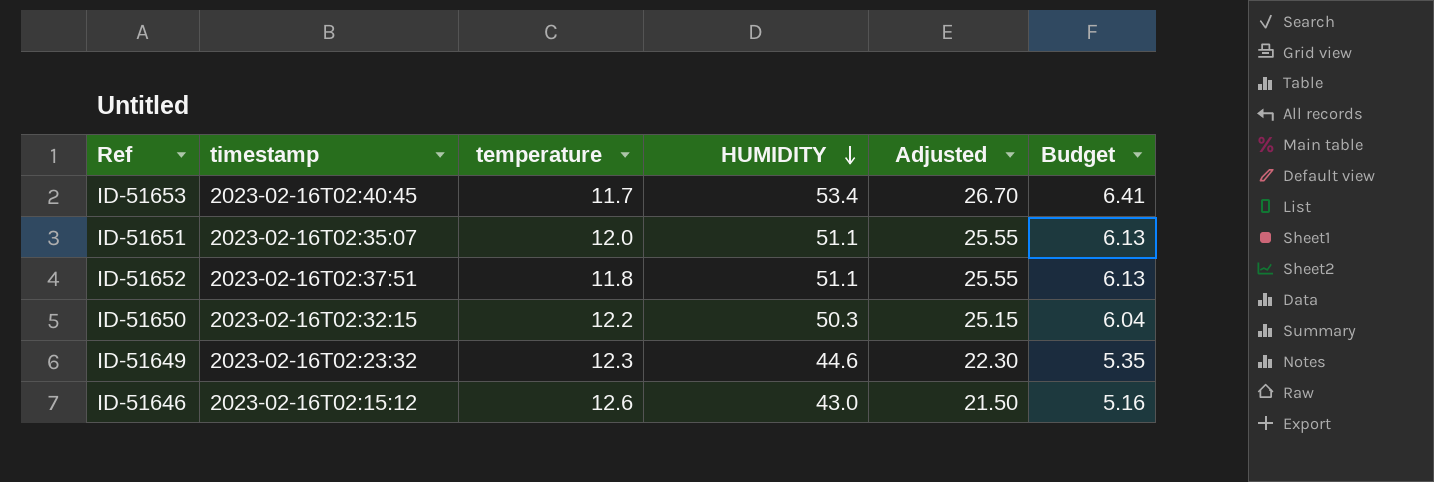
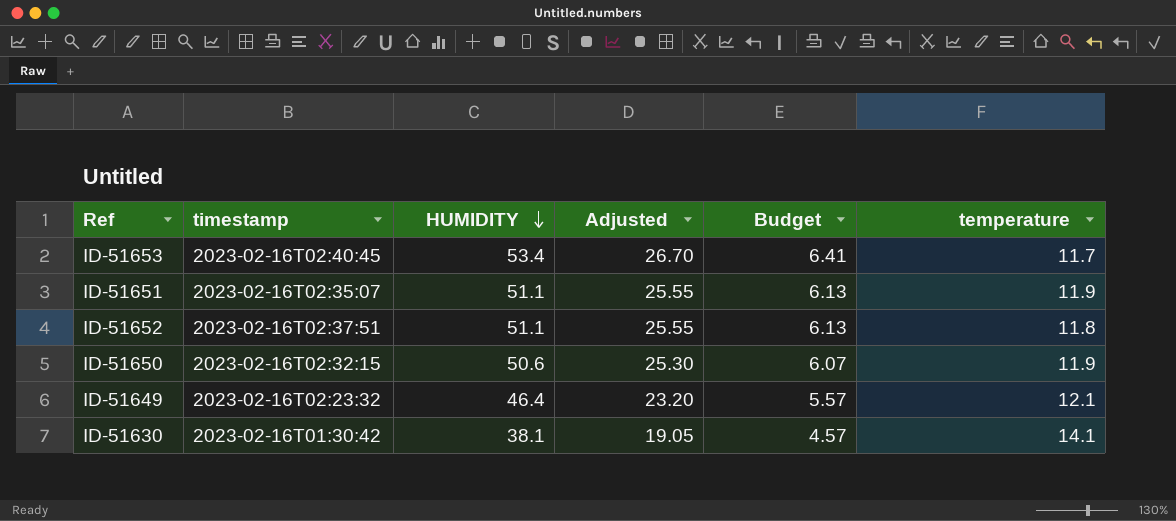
column temperature | position: 3 -> 6
row ID-51646: 2023-02-16T02:15:12 | 12.6 | 43.0 | 21.50 | 5.16 -> none
ID-51651 | temperature: 12.0 -> 11.9
ID-51650 | HUMIDITY: 50.3 -> 50.6
ID-51650 | Adjusted: 25.15 -> 25.30
ID-51650 | Budget: 6.04 -> 6.07
ID-51650 | temperature: 12.2 -> 11.9
ID-51649 | HUMIDITY: 44.6 -> 46.4
ID-51649 | Adjusted: 22.30 -> 23.20
ID-51649 | Budget: 5.35 -> 5.57
ID-51649 | temperature: 12.3 -> 12.1
row ID-51630: none -> 2023-02-16T01:30:42 | 38.1 | 19.05 | 4.57 | 14.1

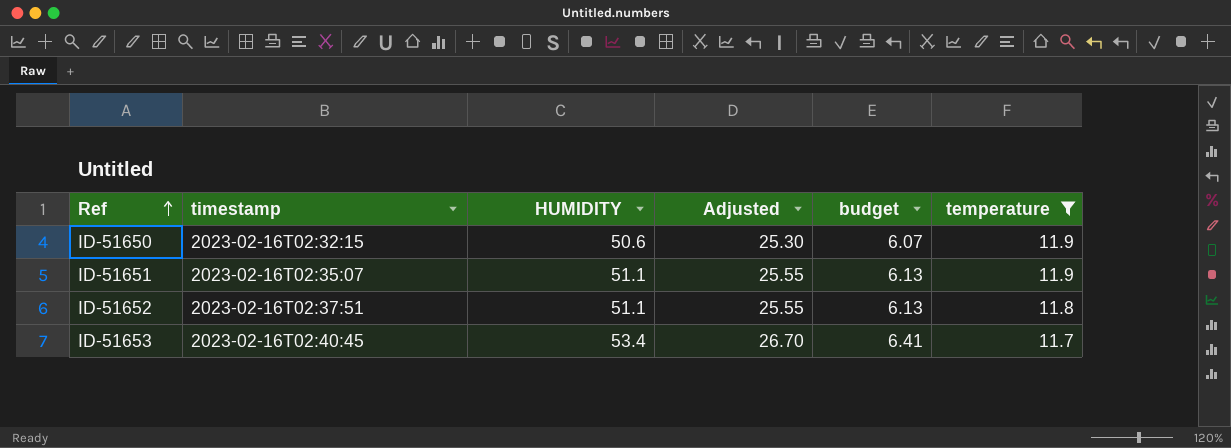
filter: none -> temperature <= 11.9
row order: HUMIDITY descending -> Ref ascending
column name: Budget -> budget

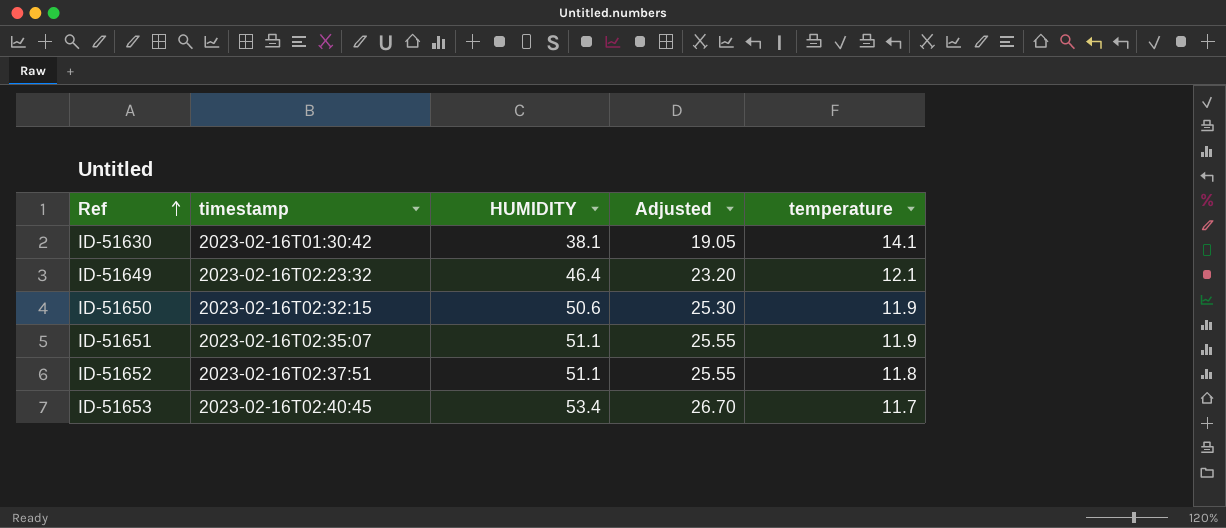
filter: temperature <= 11.9 -> none
column budget | formula: [HUMIDITY] * 0.12 -> none

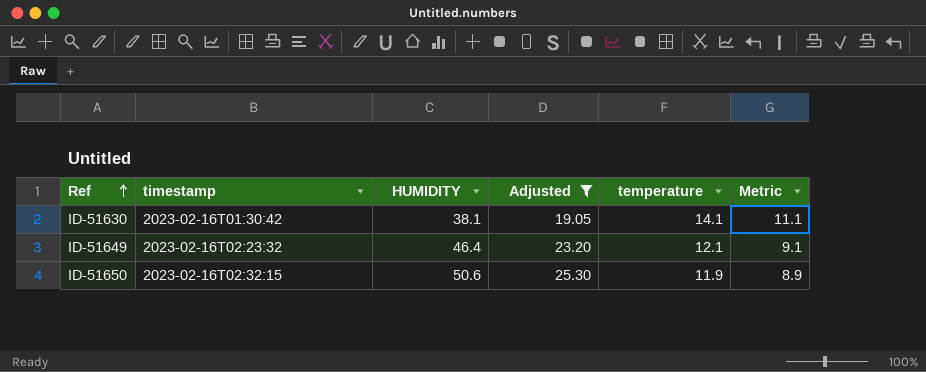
filter: none -> Adjusted <= 25.30
column Metric | formula: none -> [temperature] - 3

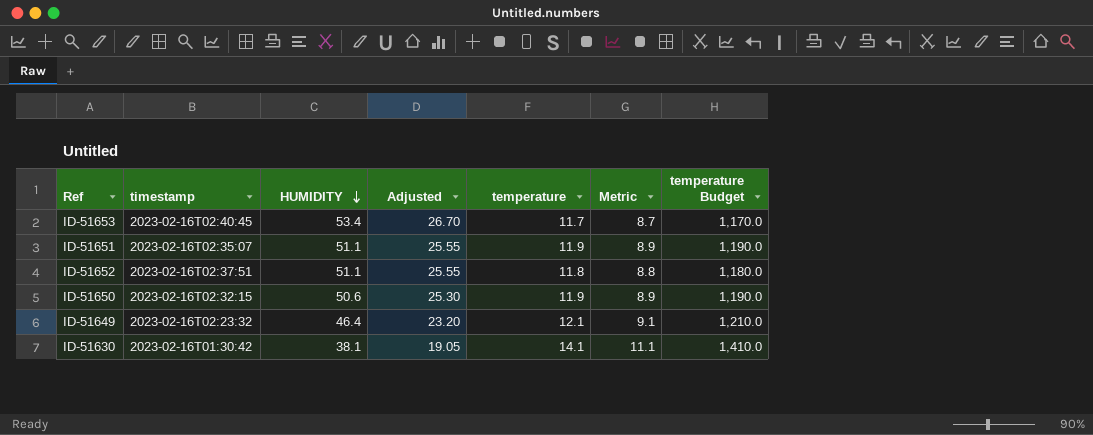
filter: Adjusted <= 25.30 -> none
row order: Ref ascending -> HUMIDITY descending
column temperature Budget | formula: none -> [temperature] * 100

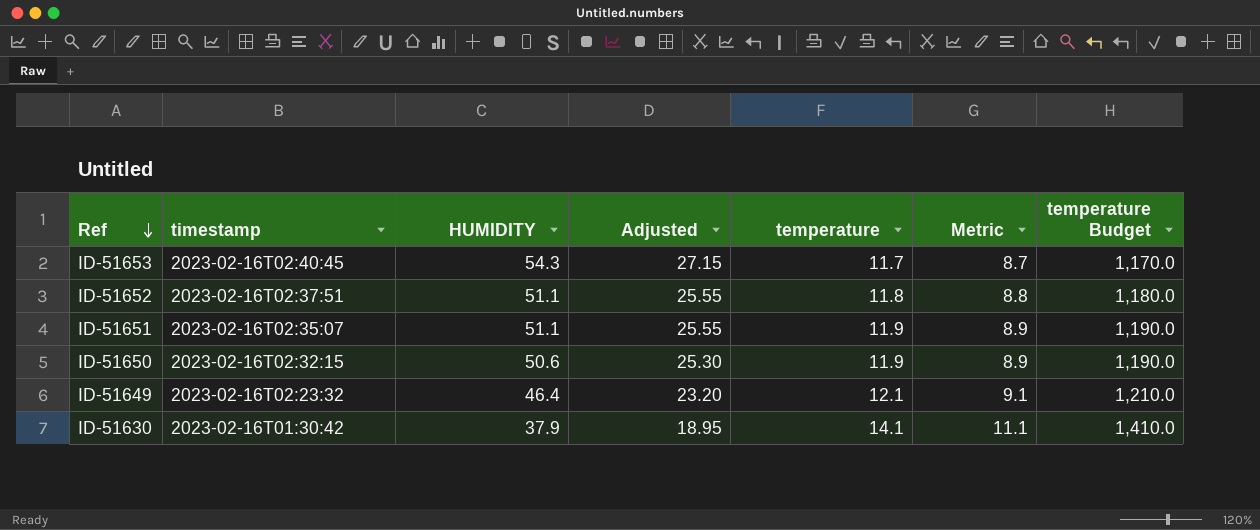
row order: HUMIDITY descending -> Ref descending
ID-51653 | HUMIDITY: 53.4 -> 54.3
ID-51653 | Adjusted: 26.70 -> 27.15
ID-51630 | HUMIDITY: 38.1 -> 37.9
ID-51630 | Adjusted: 19.05 -> 18.95

